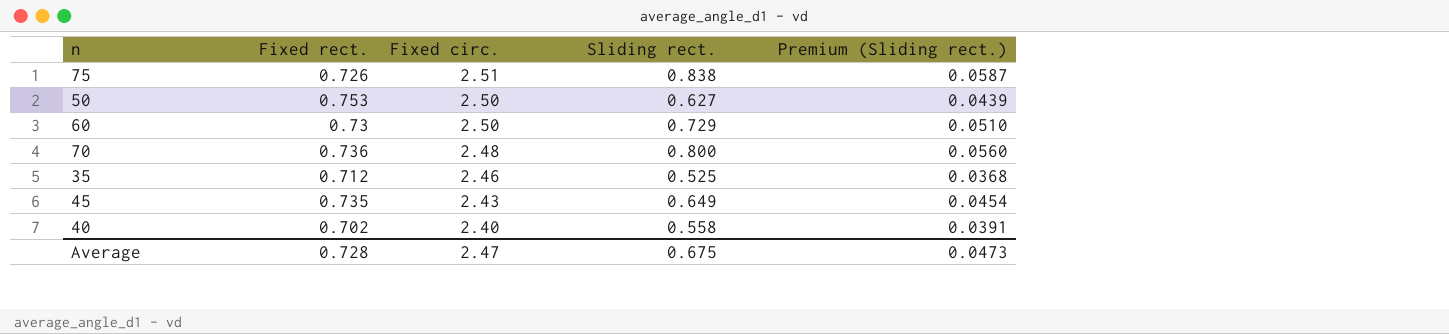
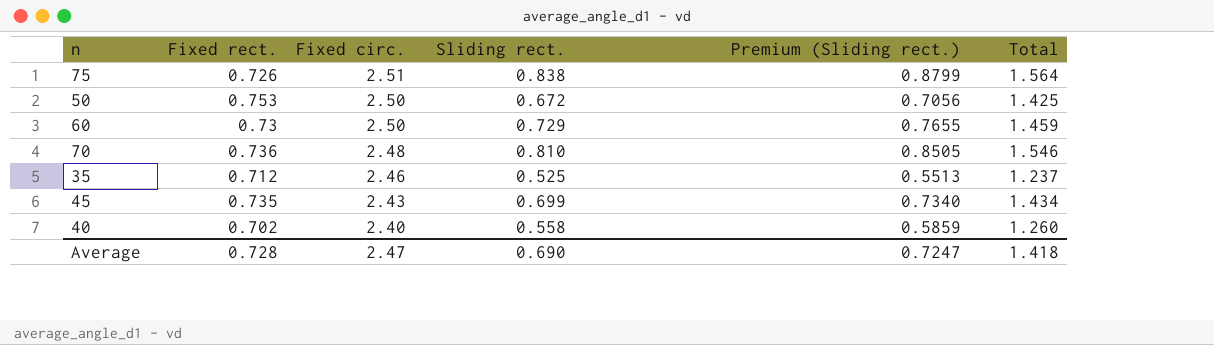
column Premium (Sliding rect.) | formula: [Sliding rect.] * 0.07 -> [Sliding rect.] * 1.05
column Total | formula: none -> [Fixed rect.] + [Sliding rect.]
50 | Sliding rect.: 0.627 -> 0.672
70 | Sliding rect.: 0.800 -> 0.810
45 | Sliding rect.: 0.649 -> 0.699
Average | Sliding rect.: 0.675 -> 0.690
Average | Premium (Sliding rect.): 0.0473 -> 0.7247

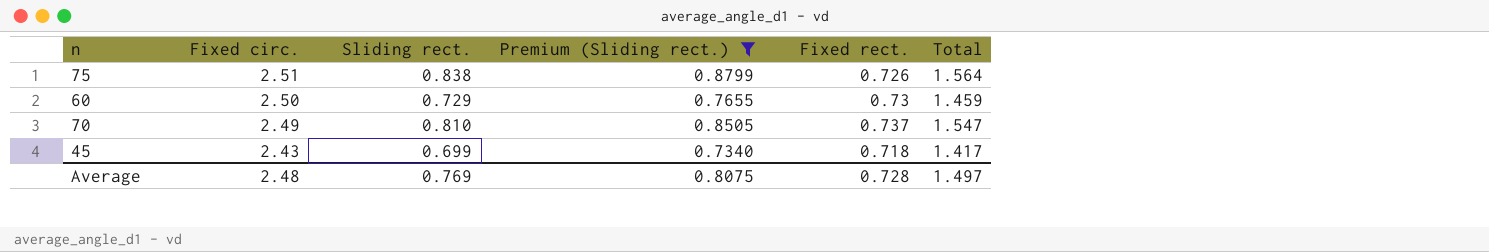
filter: none -> Premium (Sliding rect.) >= 0.7340
column Fixed rect. | position: 2 -> 5
70 | Fixed circ.: 2.48 -> 2.49
70 | Fixed rect.: 0.736 -> 0.737
70 | Total: 1.546 -> 1.547
45 | Fixed rect.: 0.735 -> 0.718
45 | Total: 1.434 -> 1.417
Average | Fixed circ.: 2.47 -> 2.48
Average | Sliding rect.: 0.690 -> 0.769
Average | Premium (Sliding rect.): 0.7247 -> 0.8075
Average | Total: 1.418 -> 1.497

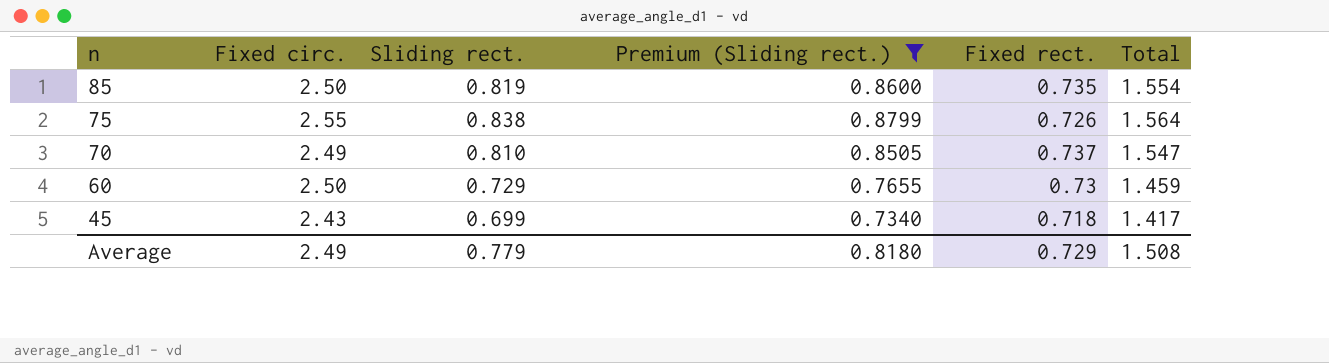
row order: Fixed circ. descending -> n descending
row 85: none -> 2.50 | 0.819 | 0.8600 | 0.735 | 1.554
75 | Fixed circ.: 2.51 -> 2.55
Average | Fixed circ.: 2.48 -> 2.49
Average | Sliding rect.: 0.769 -> 0.779
Average | Premium (Sliding rect.): 0.8075 -> 0.8180
Average | Fixed rect.: 0.728 -> 0.729
Average | Total: 1.497 -> 1.508

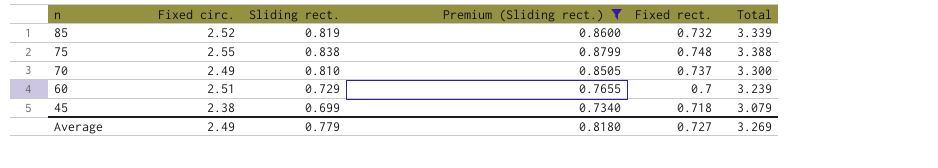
column Total | formula: [Sliding rect.] + [Fixed rect.] -> [Fixed circ.] + [Sliding rect.]
85 | Fixed circ.: 2.50 -> 2.52
85 | Fixed rect.: 0.735 -> 0.732
75 | Fixed rect.: 0.726 -> 0.748
60 | Fixed circ.: 2.50 -> 2.51
60 | Fixed rect.: 0.73 -> 0.7
45 | Fixed circ.: 2.43 -> 2.38
Average | Fixed rect.: 0.729 -> 0.727
Average | Total: 1.508 -> 3.269

